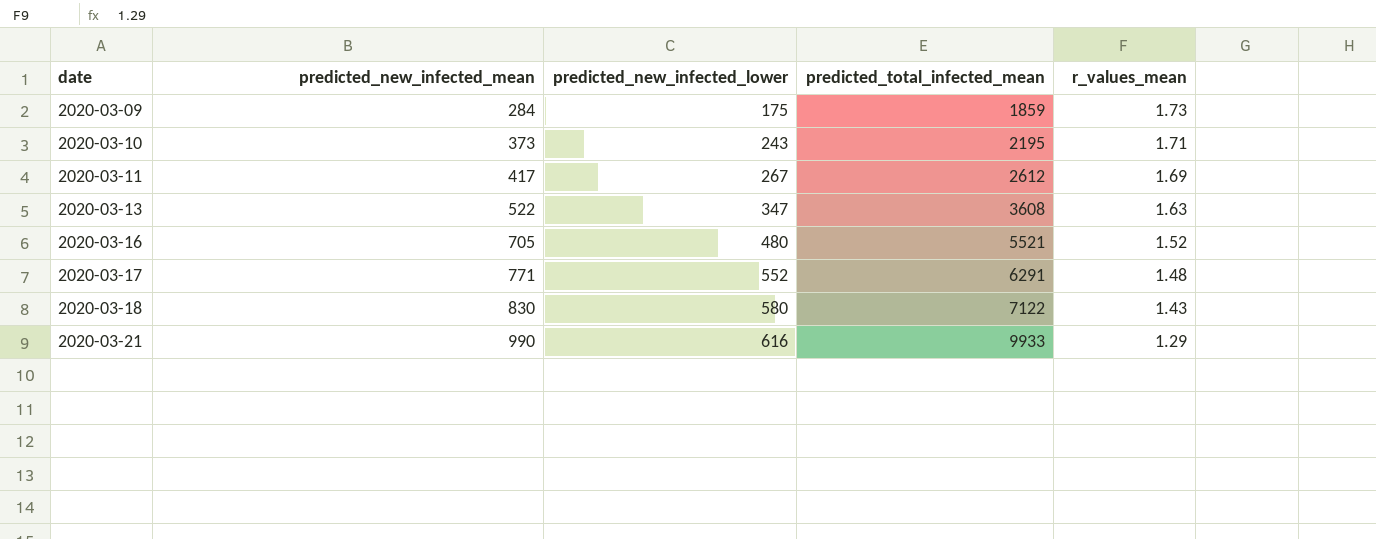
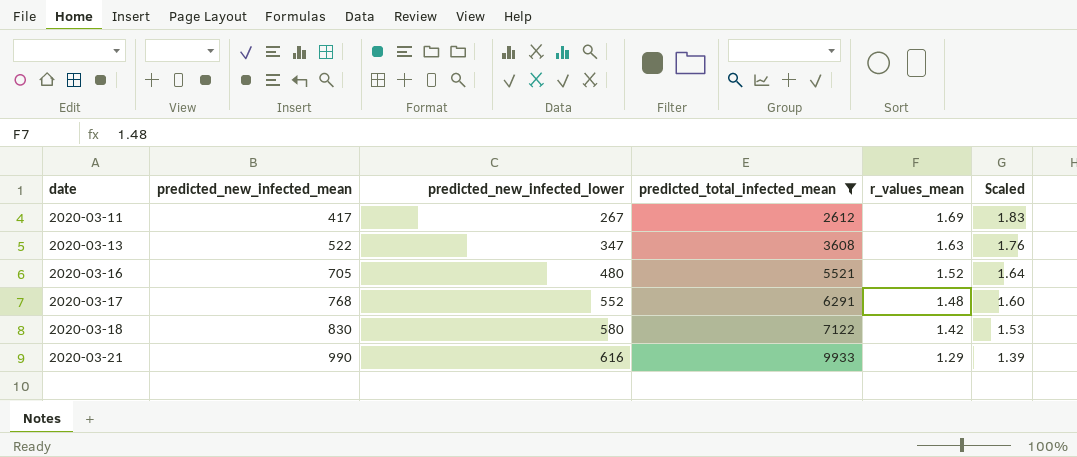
filter: none -> predicted_total_infected_mean >= 2612
column Scaled | formula: none -> [r_values_mean] * 1.08
2020-03-17 | predicted_new_infected_mean: 771 -> 768
2020-03-18 | r_values_mean: 1.43 -> 1.42

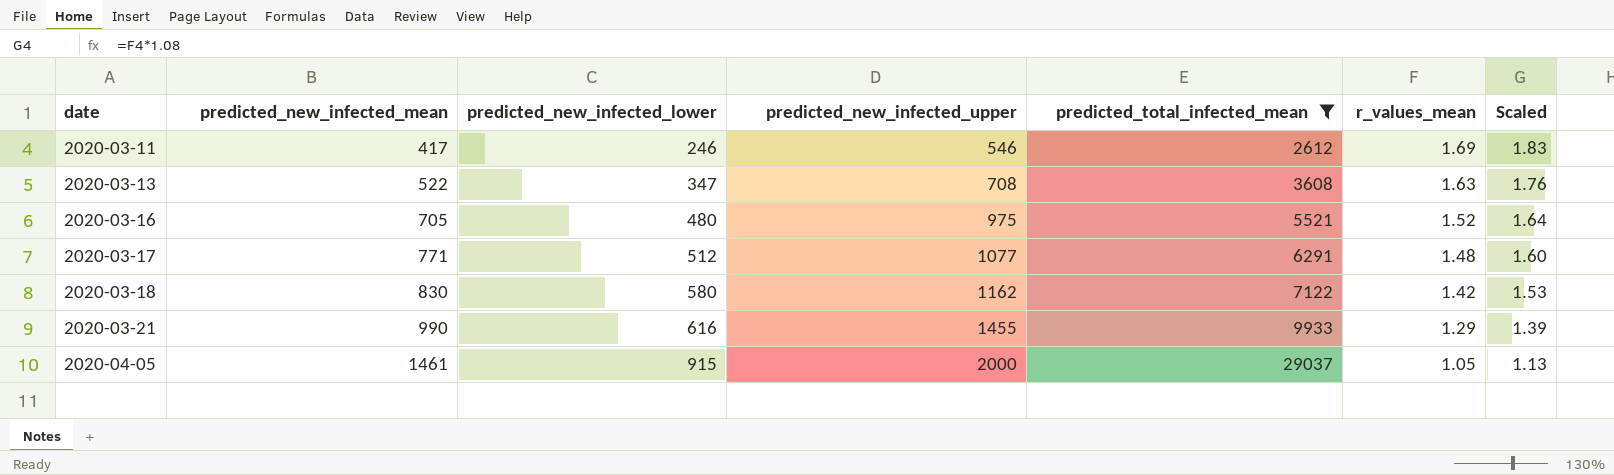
column predicted_new_infected_upper | position: none -> 4
2020-03-11 | predicted_new_infected_lower: 267 -> 246
2020-03-17 | predicted_new_infected_mean: 768 -> 771
2020-03-17 | predicted_new_infected_lower: 552 -> 512
row 2020-04-05: none -> 1461 | 915 | 2000 | 29037 | 1.05 | 1.13

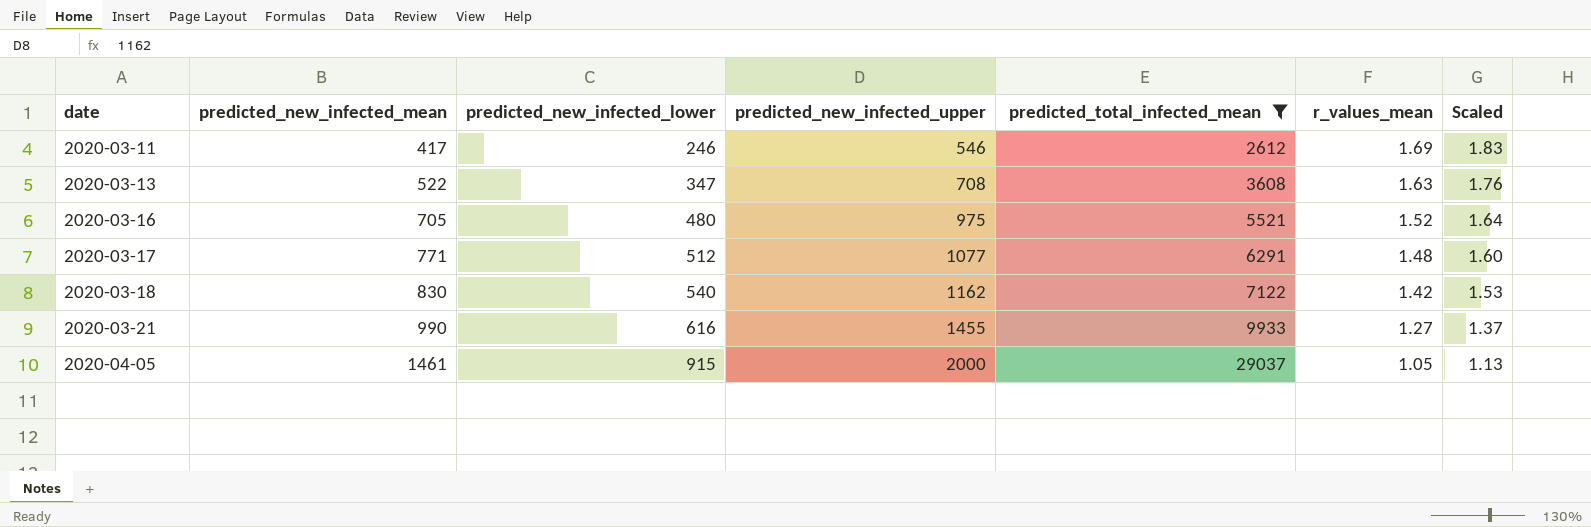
2020-03-18 | predicted_new_infected_lower: 580 -> 540
2020-03-21 | r_values_mean: 1.29 -> 1.27
2020-03-21 | Scaled: 1.39 -> 1.37

